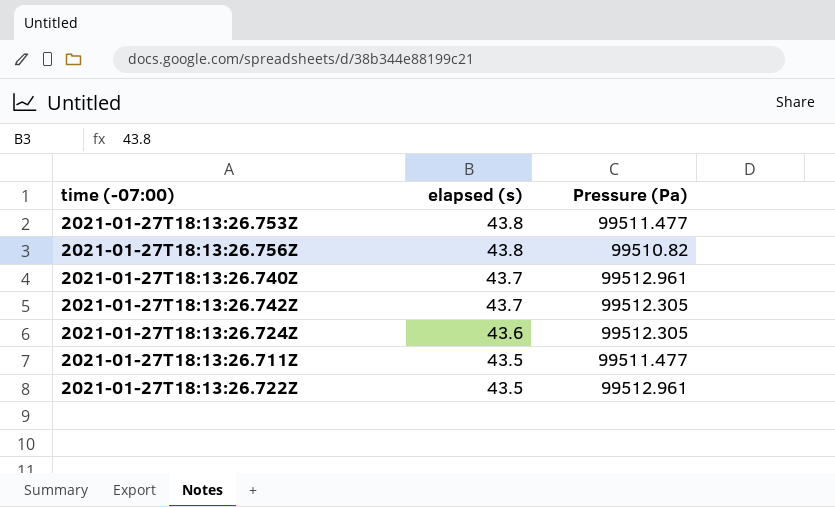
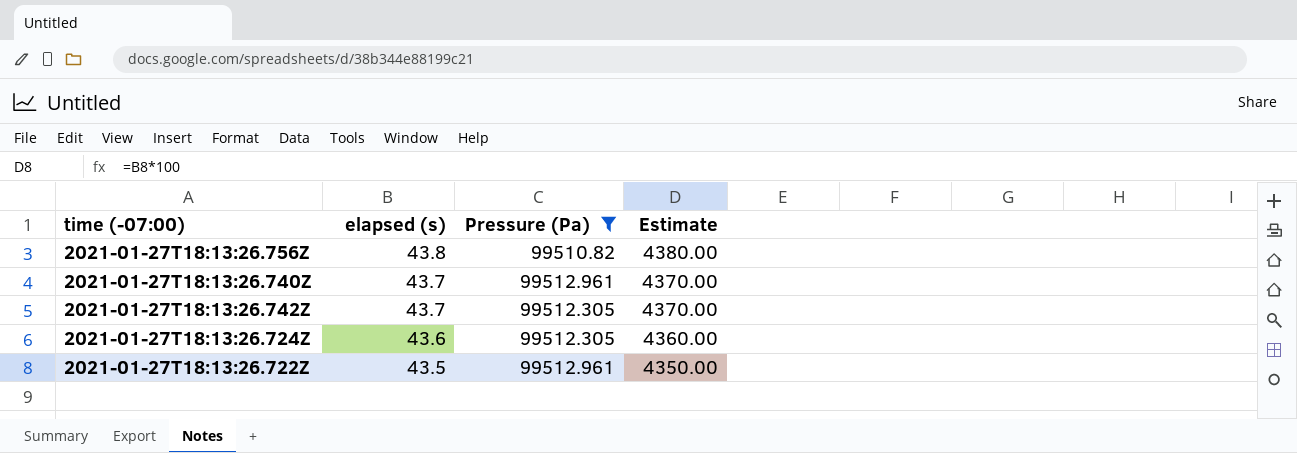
filter: none -> Pressure (Pa) != 99511.477
column Estimate | formula: none -> [elapsed (s)] * 100

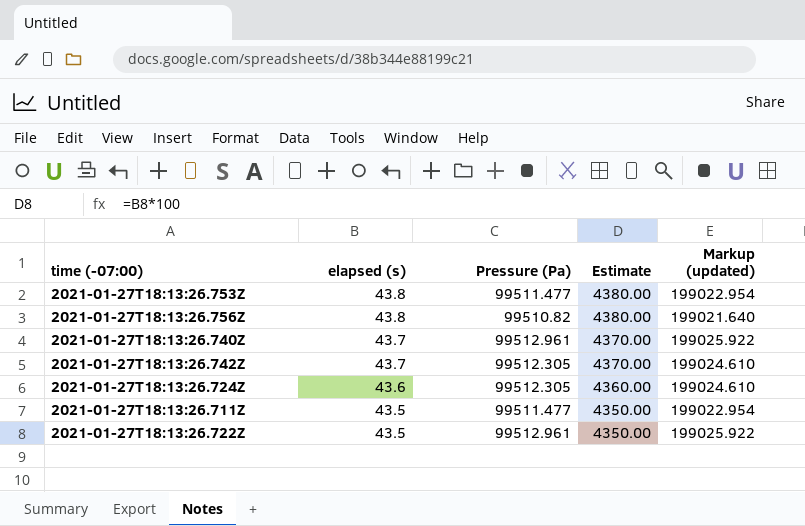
filter: Pressure (Pa) != 99511.477 -> none
column Markup (updated) | formula: none -> [Pressure (Pa)] * 2

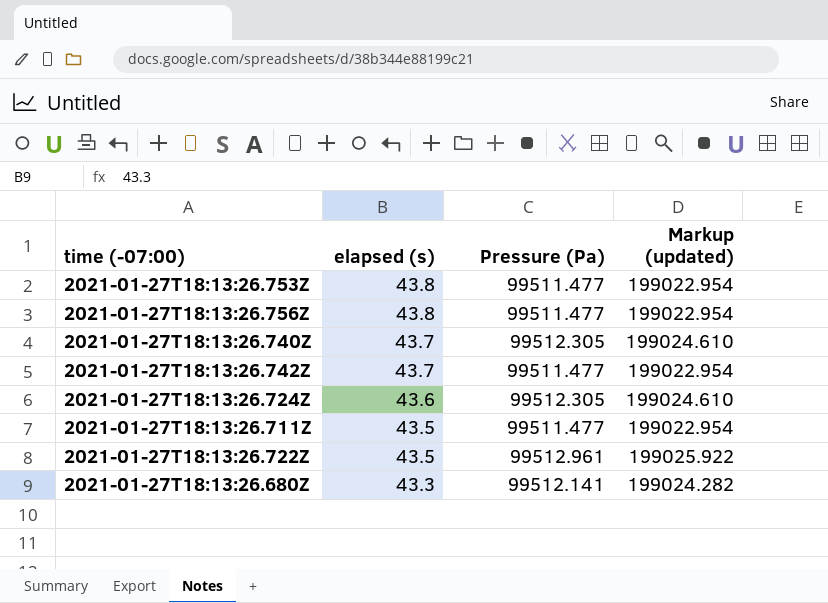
column Estimate | formula: [elapsed (s)] * 100 -> none
2021-01-27T18:13:26.756Z | Pressure (Pa): 99510.82 -> 99511.477
2021-01-27T18:13:26.756Z | Markup (updated): 199021.640 -> 199022.954
2021-01-27T18:13:26.740Z | Pressure (Pa): 99512.961 -> 99512.305
2021-01-27T18:13:26.740Z | Markup (updated): 199025.922 -> 199024.610
2021-01-27T18:13:26.742Z | Pressure (Pa): 99512.305 -> 99511.477
2021-01-27T18:13:26.742Z | Markup (updated): 199024.610 -> 199022.954
row 2021-01-27T18:13:26.680Z: none -> 43.3 | 99512.141 | 199024.282

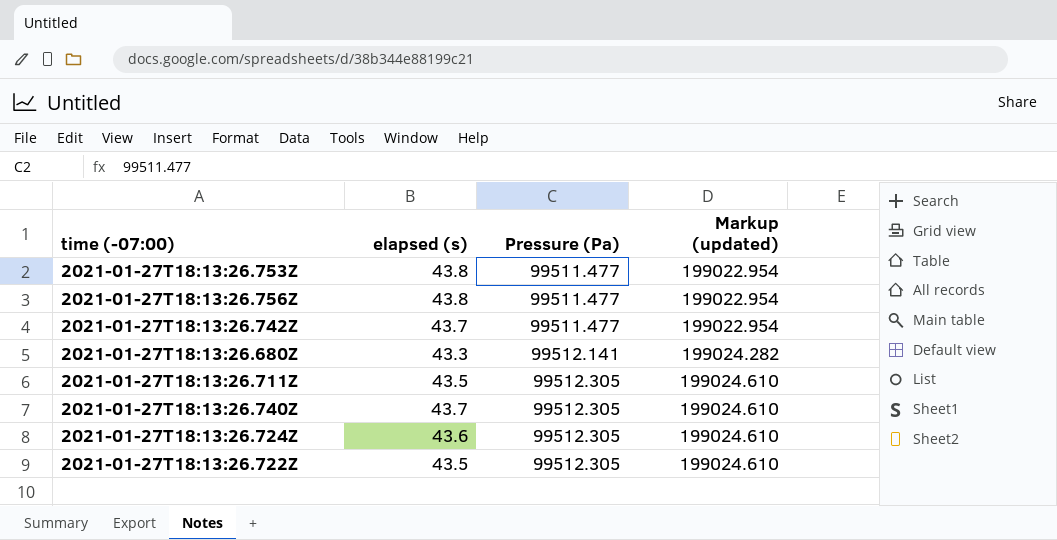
row order: elapsed (s) descending -> Pressure (Pa) ascending
2021-01-27T18:13:26.711Z | Pressure (Pa): 99511.477 -> 99512.305
2021-01-27T18:13:26.711Z | Markup (updated): 199022.954 -> 199024.610
2021-01-27T18:13:26.722Z | Pressure (Pa): 99512.961 -> 99512.305
2021-01-27T18:13:26.722Z | Markup (updated): 199025.922 -> 199024.610

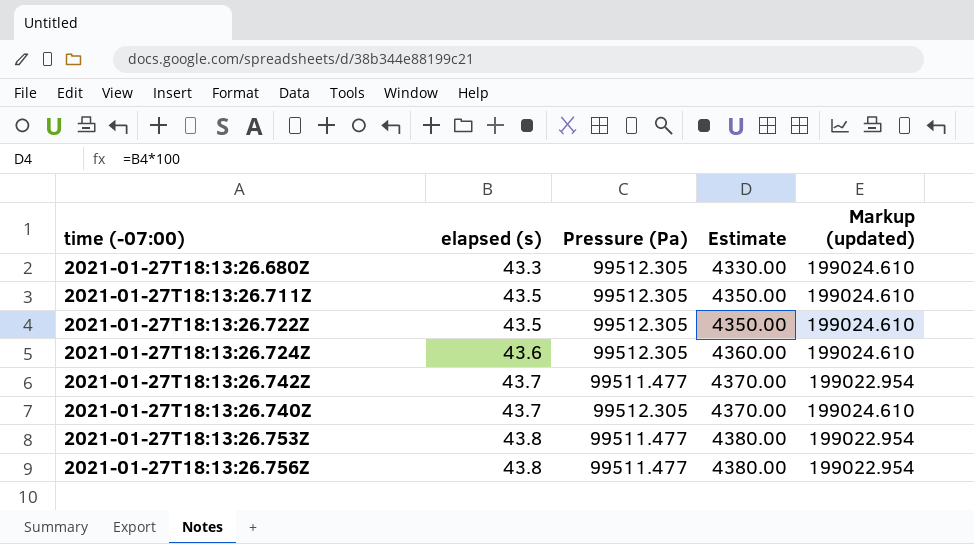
row order: Pressure (Pa) ascending -> elapsed (s) ascending
column Estimate | formula: none -> [elapsed (s)] * 100
2021-01-27T18:13:26.680Z | Pressure (Pa): 99512.141 -> 99512.305
2021-01-27T18:13:26.680Z | Markup (updated): 199024.282 -> 199024.610

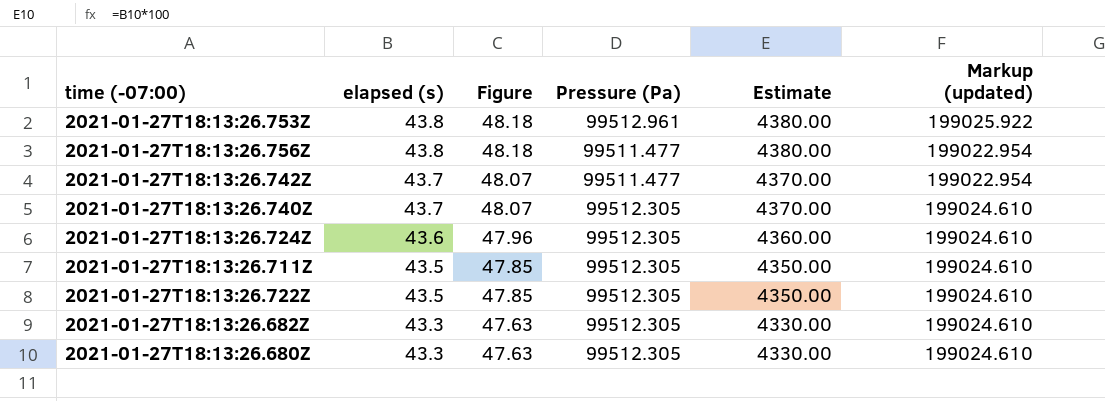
row order: elapsed (s) ascending -> elapsed (s) descending
column Figure | formula: none -> [elapsed (s)] * 1.1
2021-01-27T18:13:26.753Z | Pressure (Pa): 99511.477 -> 99512.961
2021-01-27T18:13:26.753Z | Markup (updated): 199022.954 -> 199025.922
row 2021-01-27T18:13:26.682Z: none -> 43.3 | 47.63 | 99512.305 | 4330.00 | 199024.610

